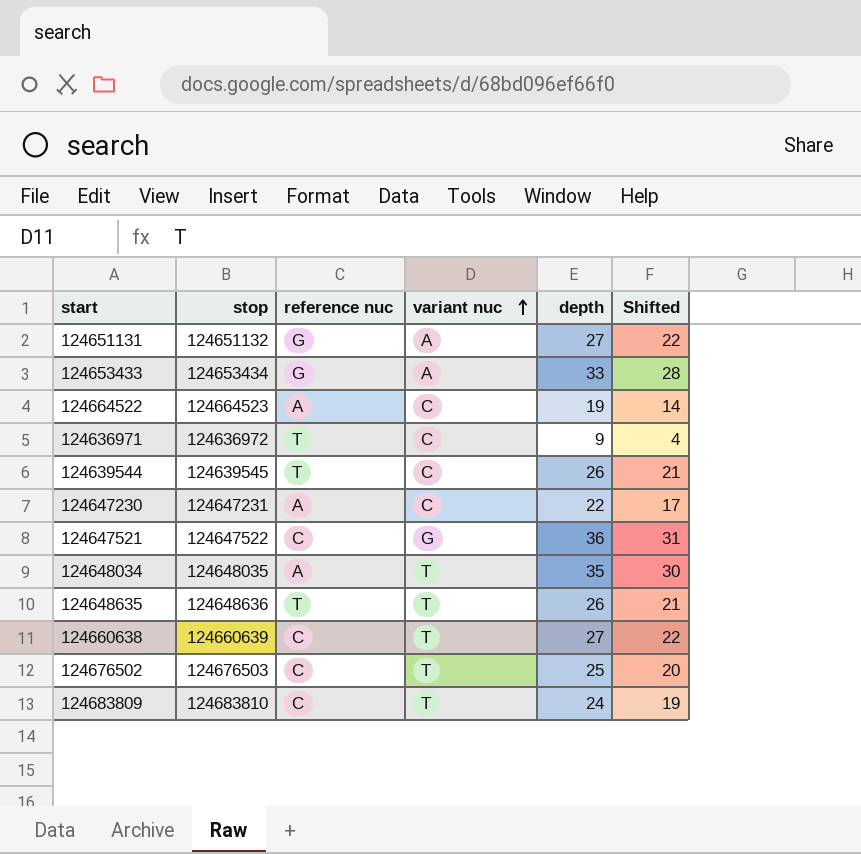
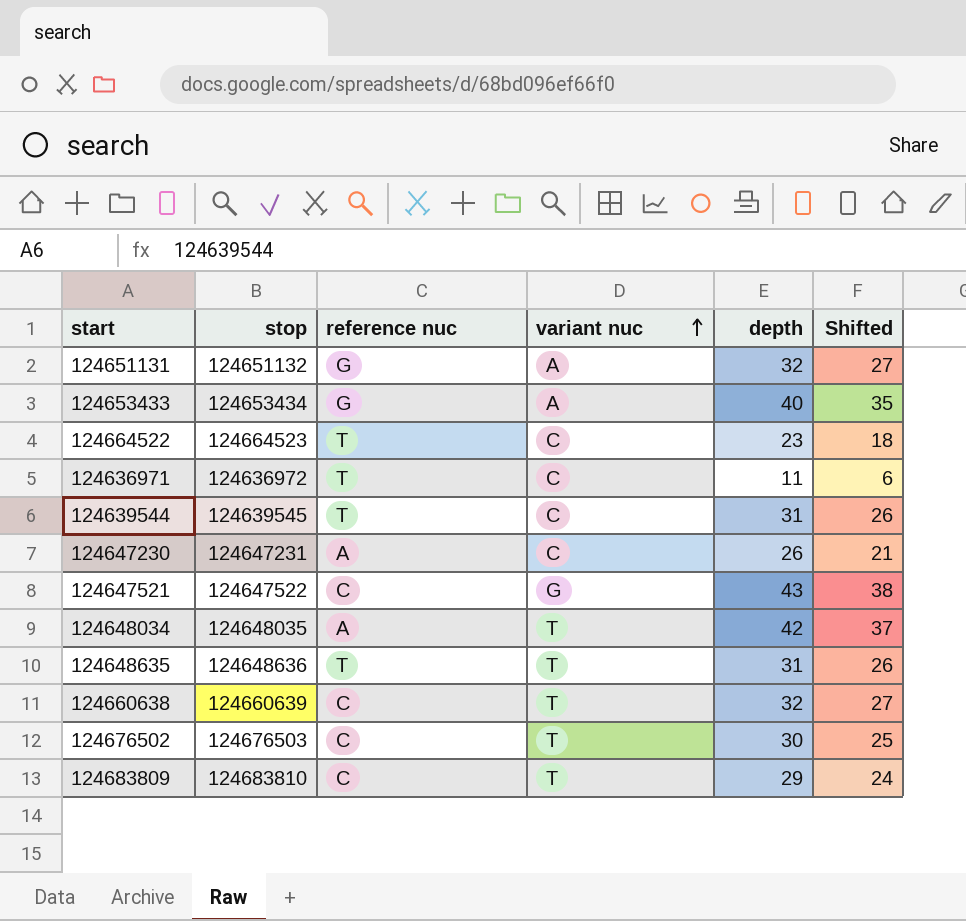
124651131 | depth: 27 -> 32
124651131 | Shifted: 22 -> 27
124653433 | depth: 33 -> 40
124653433 | Shifted: 28 -> 35
124664522 | reference nuc: A -> T
124664522 | depth: 19 -> 23
124664522 | Shifted: 14 -> 18
124636971 | depth: 9 -> 11
124636971 | Shifted: 4 -> 6
124639544 | depth: 26 -> 31
124639544 | Shifted: 21 -> 26
124647230 | depth: 22 -> 26
124647230 | Shifted: 17 -> 21
124647521 | depth: 36 -> 43
124647521 | Shifted: 31 -> 38
124648034 | depth: 35 -> 42
124648034 | Shifted: 30 -> 37
124648635 | depth: 26 -> 31
124648635 | Shifted: 21 -> 26
124660638 | depth: 27 -> 32
124660638 | Shifted: 22 -> 27
124676502 | depth: 25 -> 30
124676502 | Shifted: 20 -> 25
124683809 | depth: 24 -> 29
124683809 | Shifted: 19 -> 24

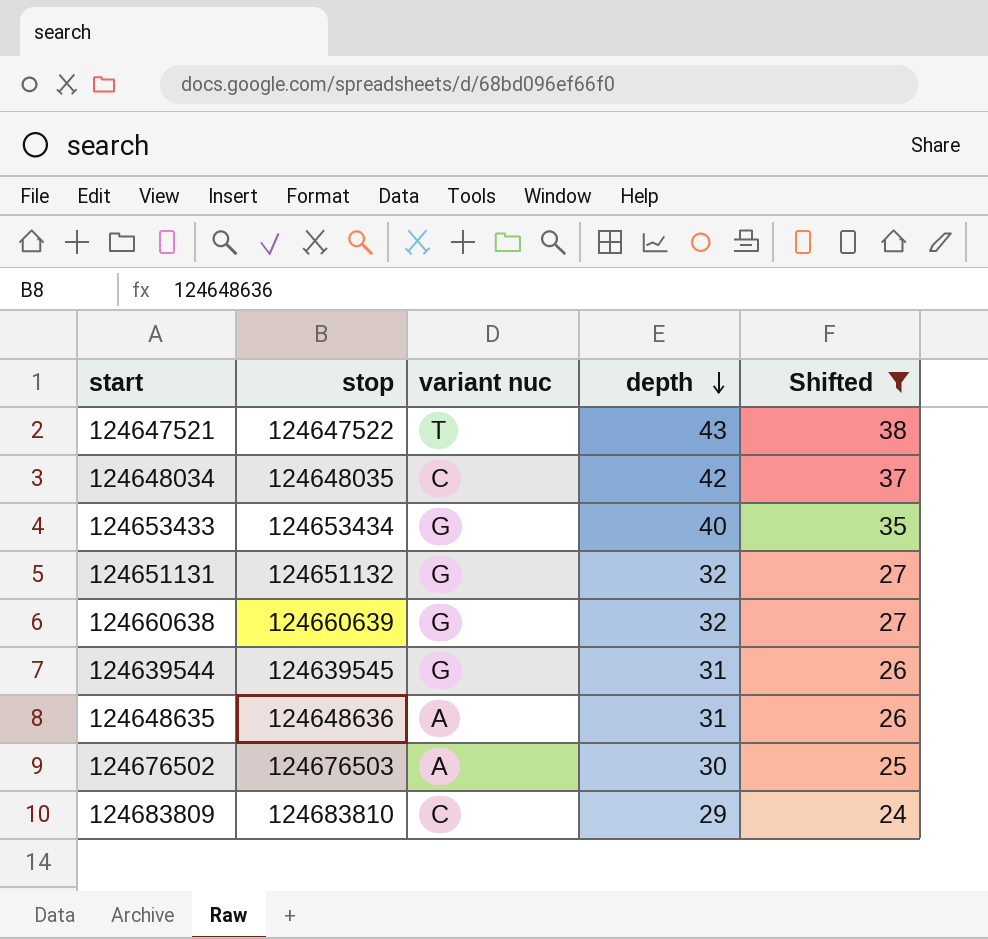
filter: none -> Shifted >= 24
row order: variant nuc ascending -> depth descending
column reference nuc | position: 3 -> none
124647521 | variant nuc: G -> T
124648034 | variant nuc: T -> C
124653433 | variant nuc: A -> G
124651131 | variant nuc: A -> G
124660638 | variant nuc: T -> G
124639544 | variant nuc: C -> G
124648635 | variant nuc: T -> A
124676502 | variant nuc: T -> A
124683809 | variant nuc: T -> C

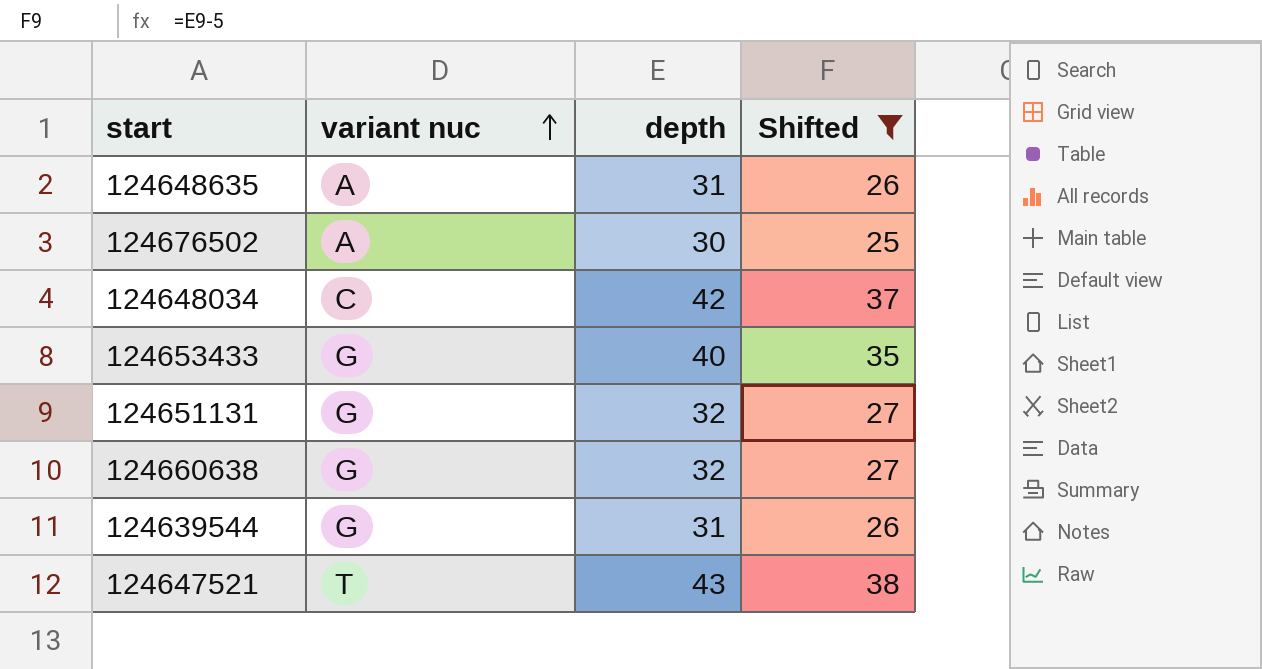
row order: depth descending -> variant nuc ascending
column stop | position: 2 -> none
row 124683809: 124683810 | C | 29 | 24 -> none

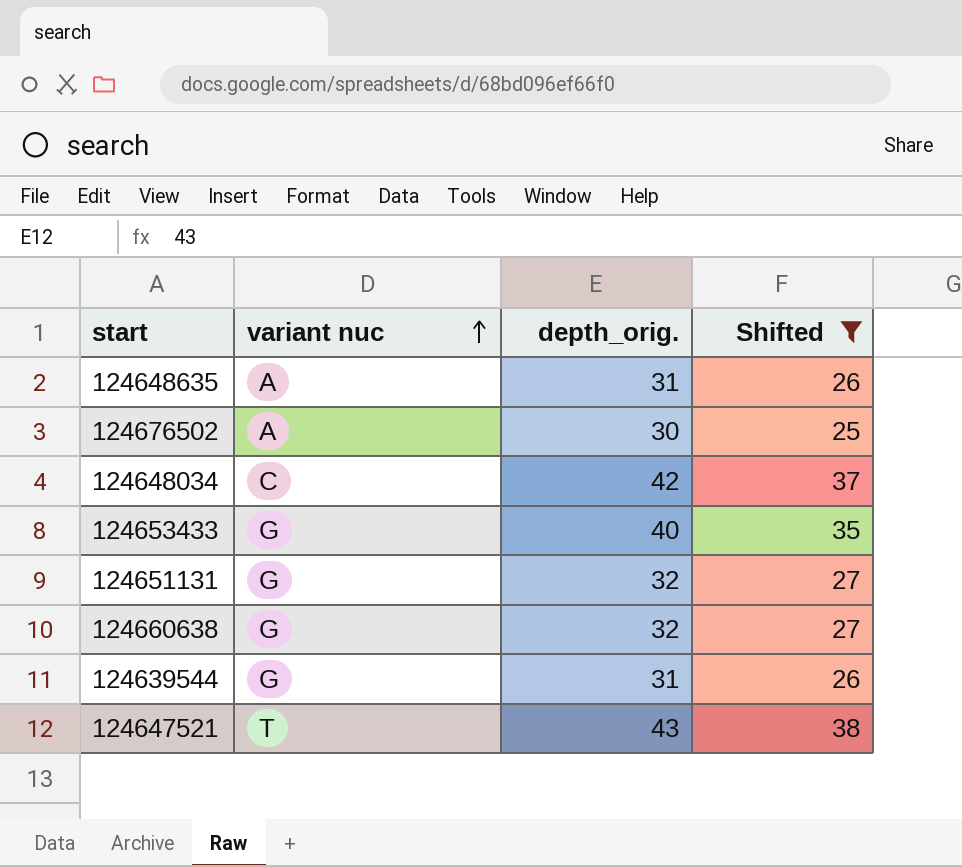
column name: depth -> depth_orig.

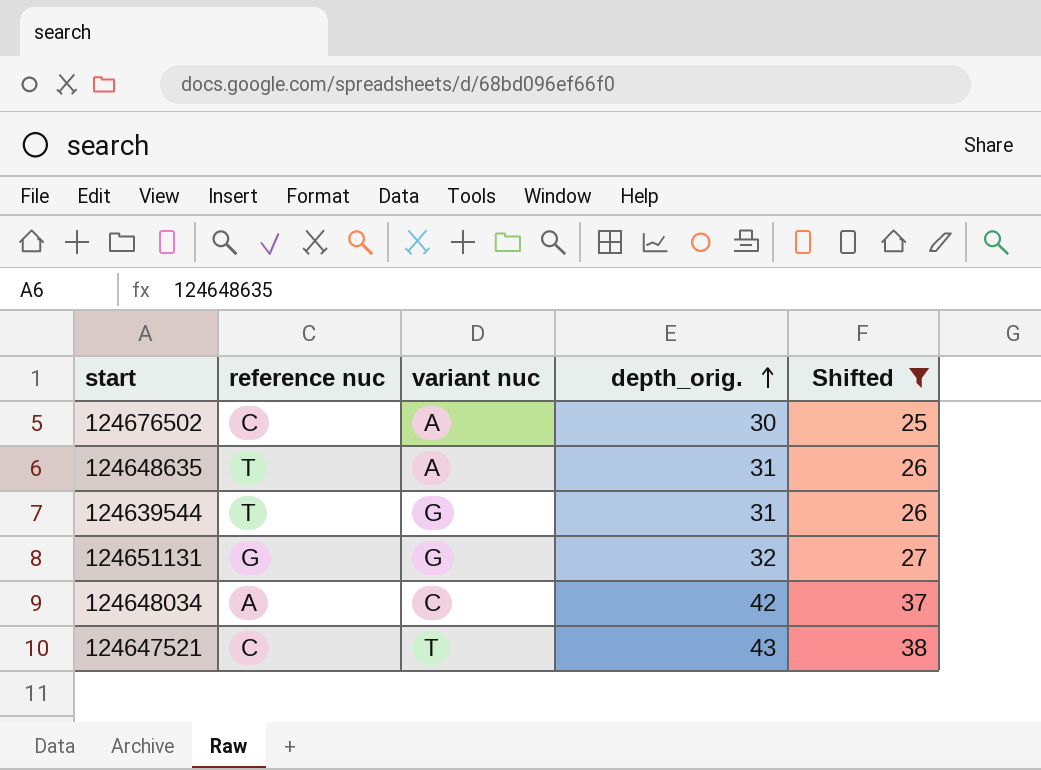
row order: variant nuc ascending -> depth_orig. ascending
column reference nuc | position: none -> 2
row 124653433: G | 40 | 35 -> none
row 124660638: G | 32 | 27 -> none

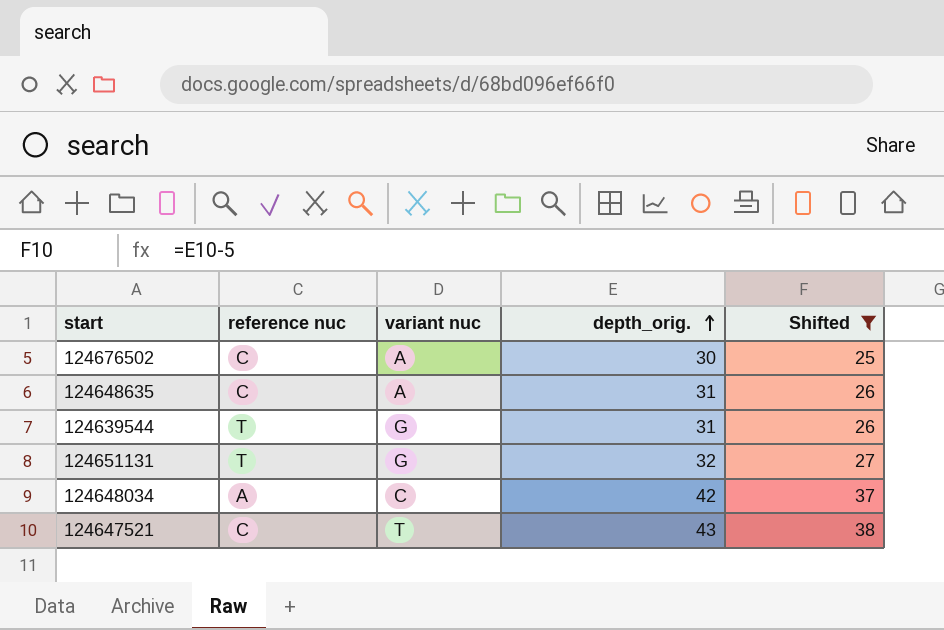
124648635 | reference nuc: T -> C
124651131 | reference nuc: G -> T

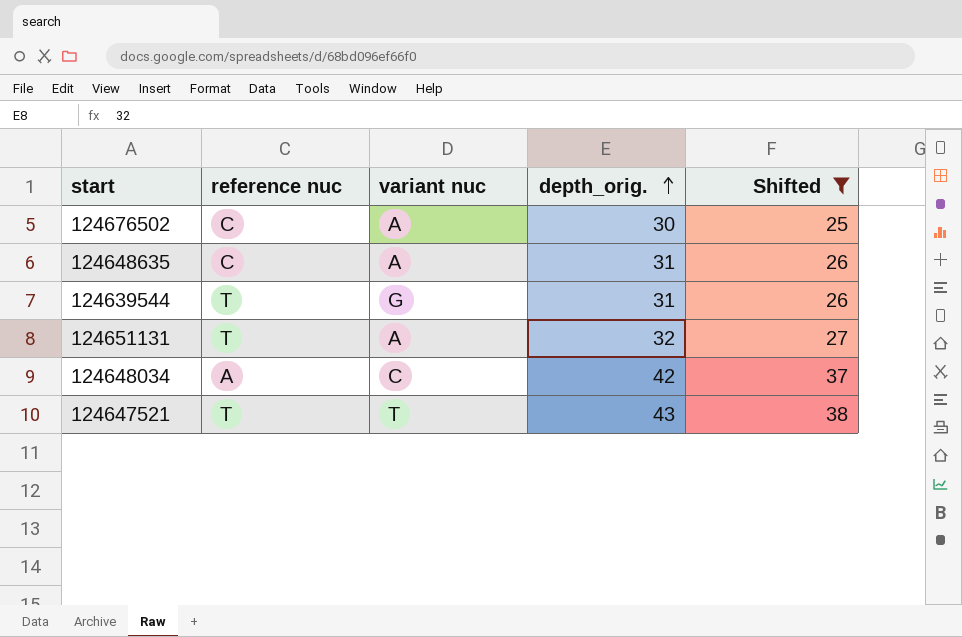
124651131 | variant nuc: G -> A
124647521 | reference nuc: C -> T

